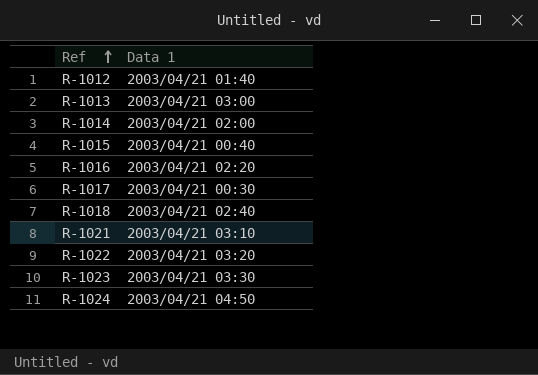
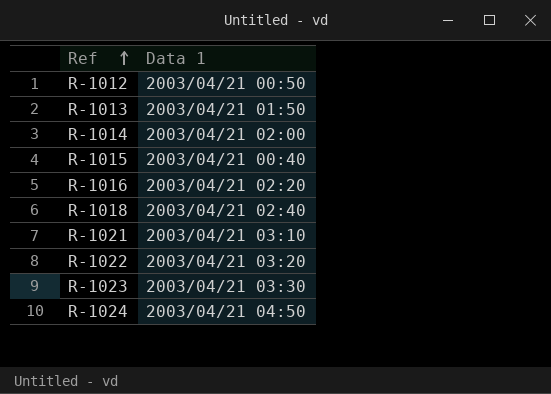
row R-1017: 2003/04/21 00:30 -> none
R-1012 | Data 1: 2003/04/21 01:40 -> 2003/04/21 00:50
R-1013 | Data 1: 2003/04/21 03:00 -> 2003/04/21 01:50

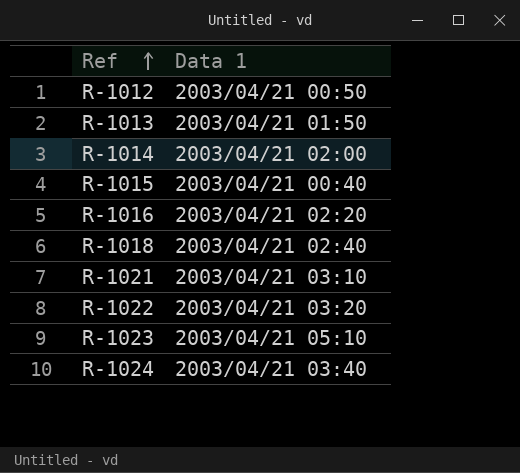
R-1023 | Data 1: 2003/04/21 03:30 -> 2003/04/21 05:10
R-1024 | Data 1: 2003/04/21 04:50 -> 2003/04/21 03:40

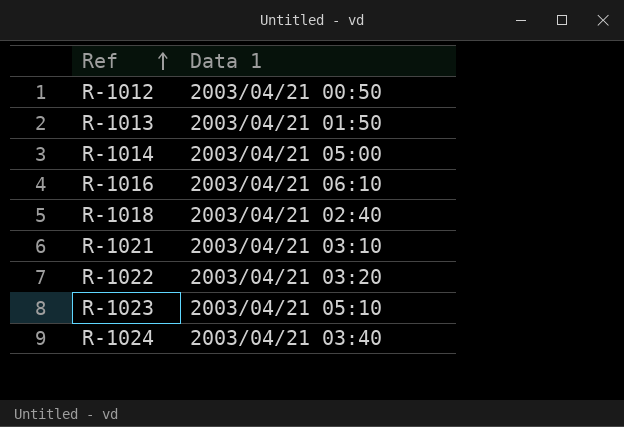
row R-1015: 2003/04/21 00:40 -> none
R-1014 | Data 1: 2003/04/21 02:00 -> 2003/04/21 05:00
R-1016 | Data 1: 2003/04/21 02:20 -> 2003/04/21 06:10

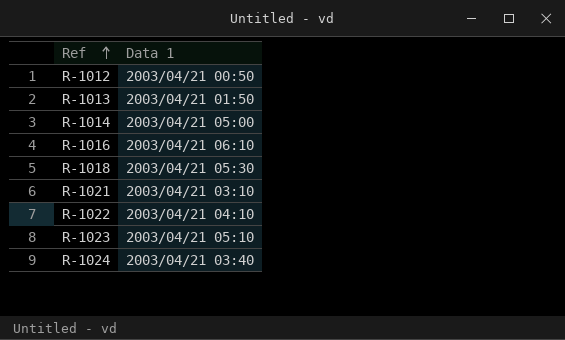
R-1018 | Data 1: 2003/04/21 02:40 -> 2003/04/21 05:30
R-1022 | Data 1: 2003/04/21 03:20 -> 2003/04/21 04:10

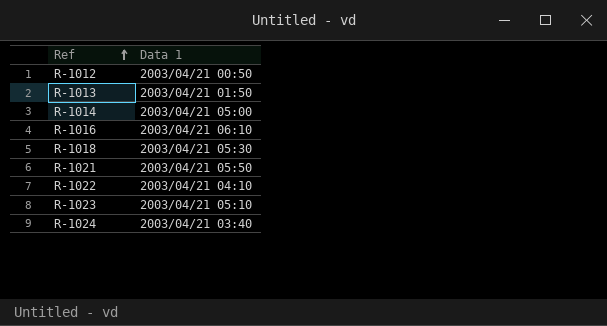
R-1021 | Data 1: 2003/04/21 03:10 -> 2003/04/21 05:50

